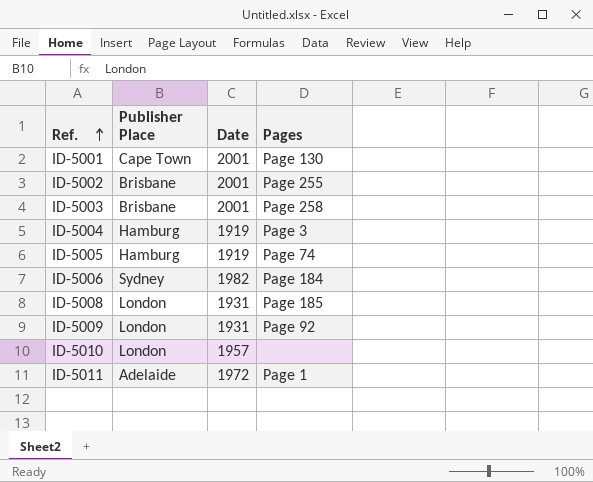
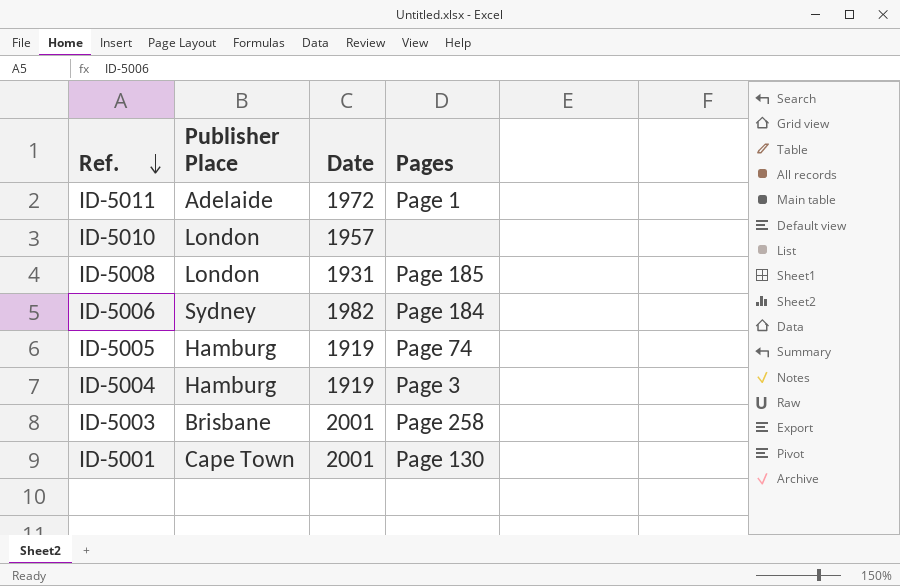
row order: Ref. ascending -> Ref. descending
row ID-5002: Brisbane | 2001 | Page 255 -> none
row ID-5009: London | 1931 | Page 92 -> none

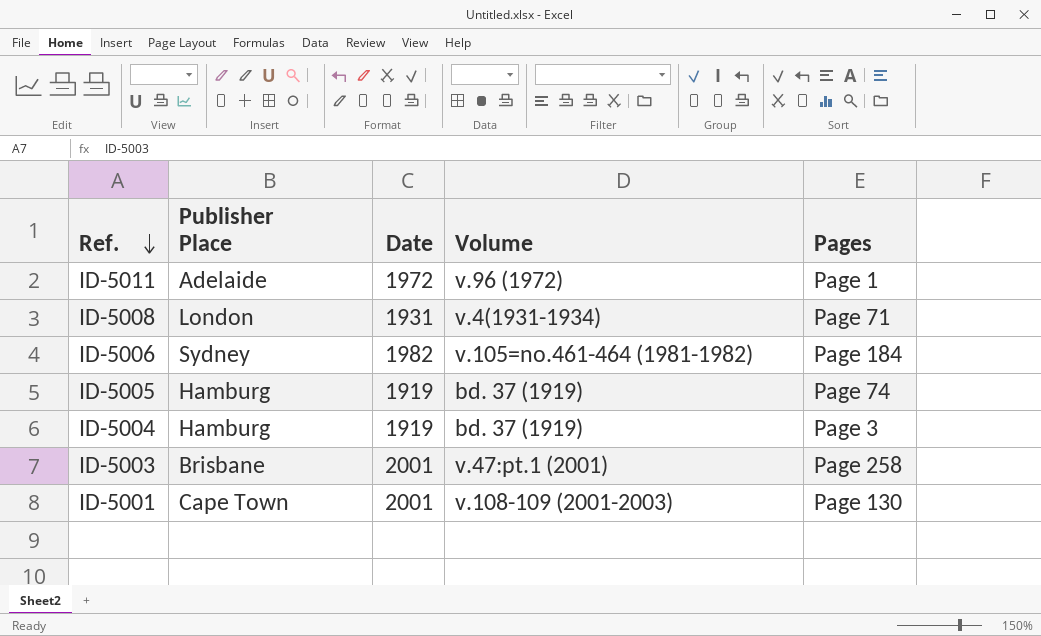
column Volume | position: none -> 4
row ID-5010: London | 1957 | none -> none
ID-5008 | Pages: Page 185 -> Page 71

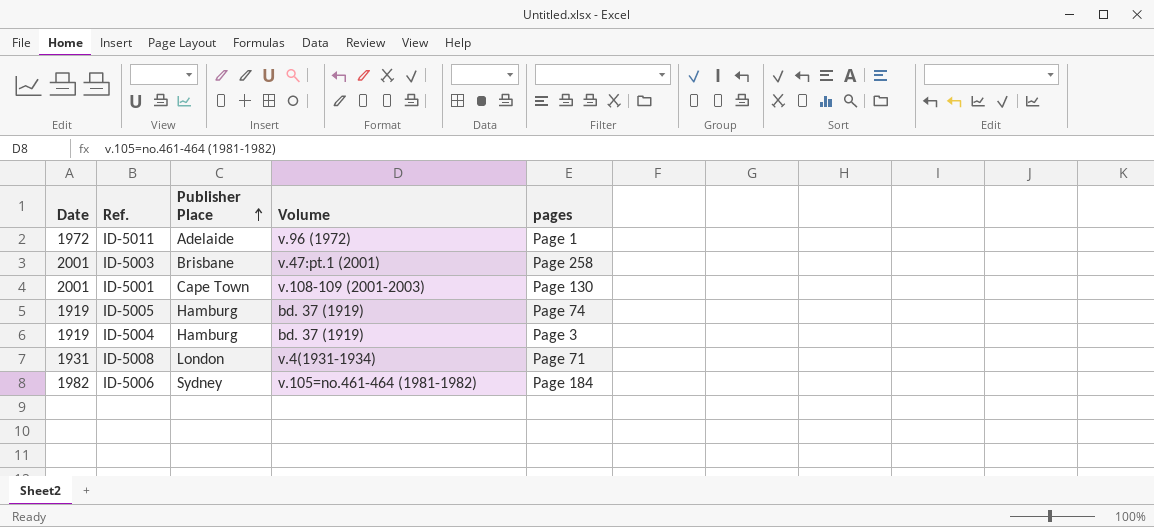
row order: Ref. descending -> Publisher Place ascending
column Date | position: 3 -> 1
column name: Pages -> pages

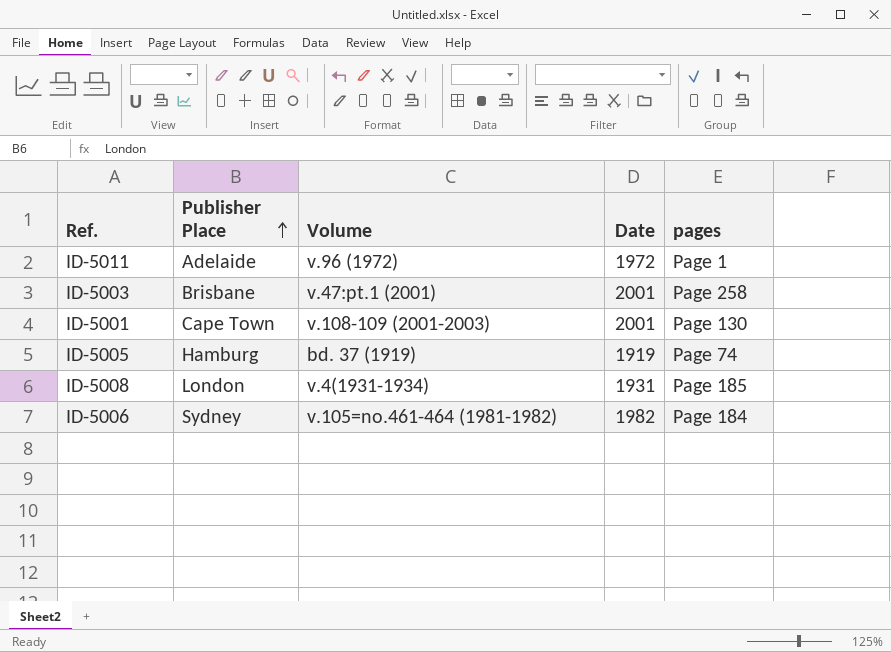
column Date | position: 1 -> 4
row ID-5004: 1919 | Hamburg | bd. 37 (1919) | Page 3 -> none
ID-5008 | pages: Page 71 -> Page 185

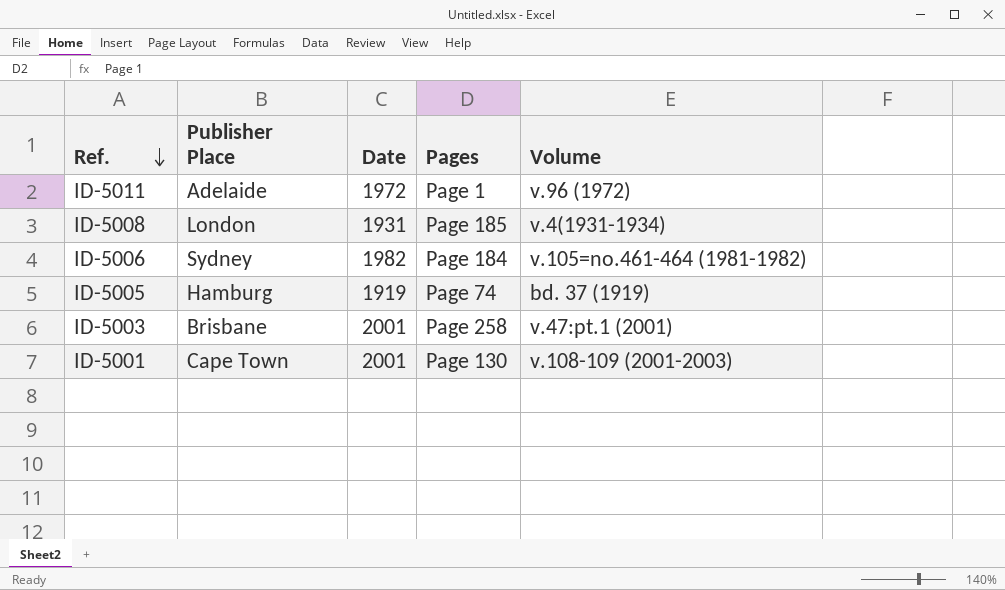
row order: Publisher Place ascending -> Ref. descending
column name: pages -> Pages
column Volume | position: 3 -> 5

